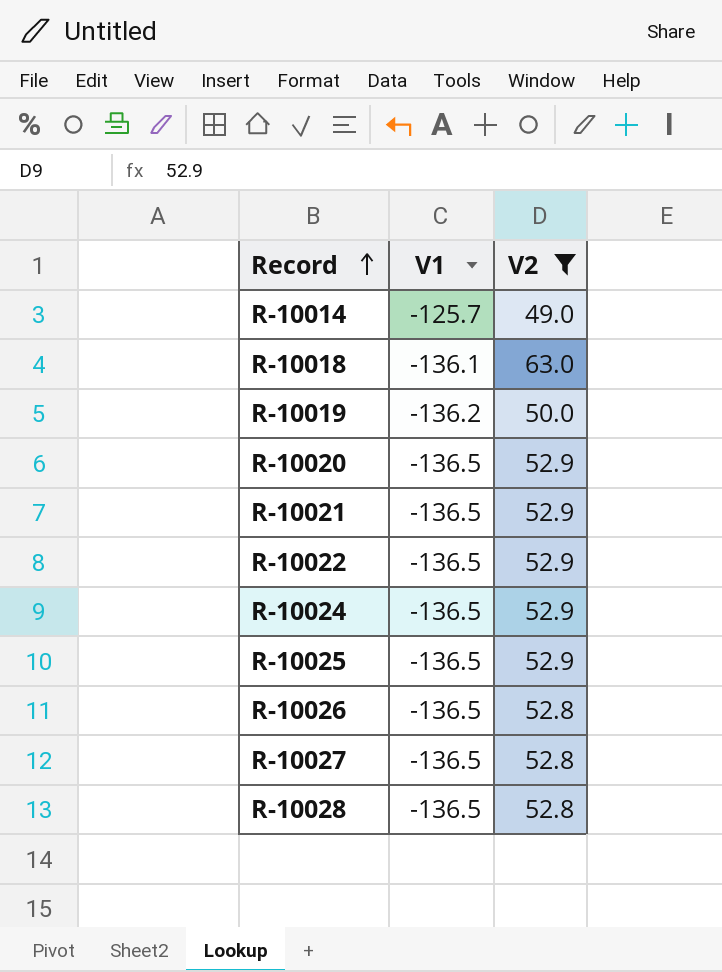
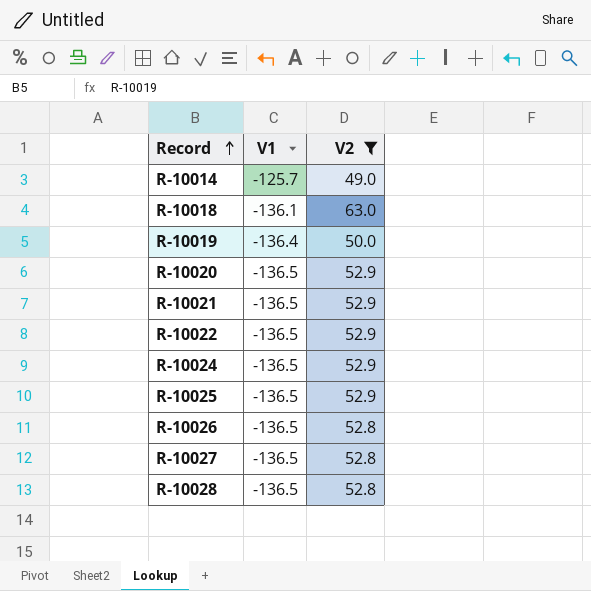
R-10019 | V1: -136.2 -> -136.4

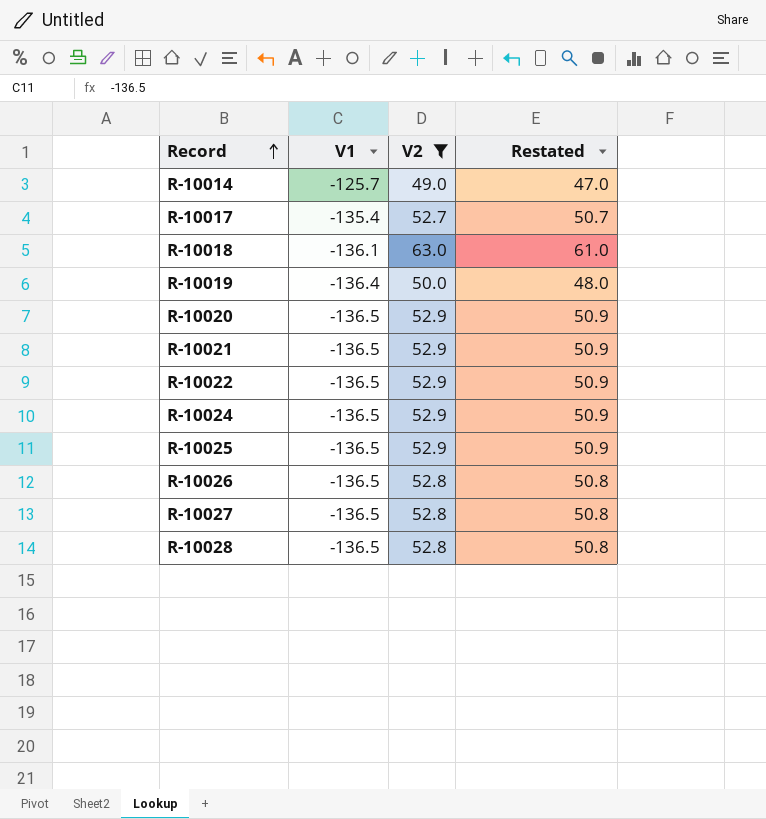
column Restated | formula: none -> [V2] - 2
row R-10017: none -> -135.4 | 52.7 | 50.7

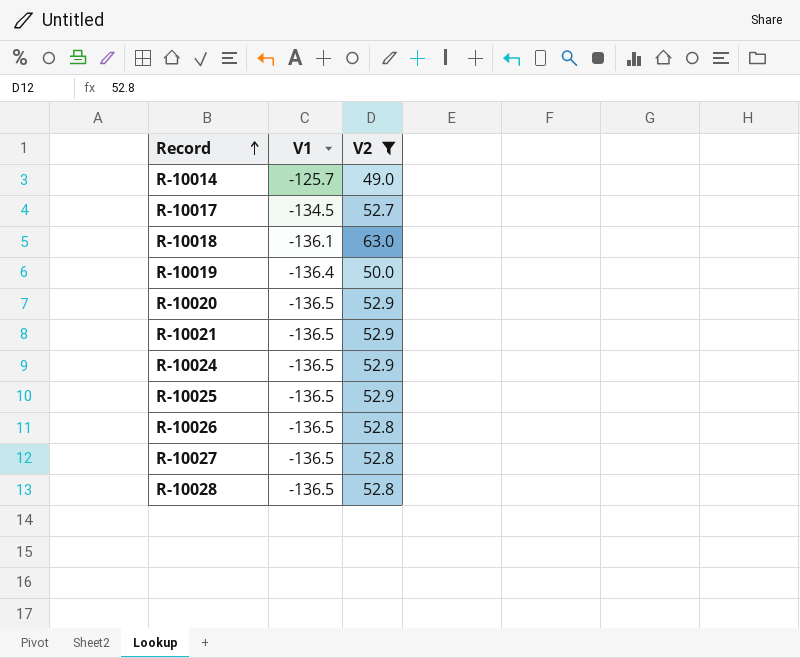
column Restated | formula: [V2] - 2 -> none
row R-10022: -136.5 | 52.9 | 50.9 -> none
R-10017 | V1: -135.4 -> -134.5

